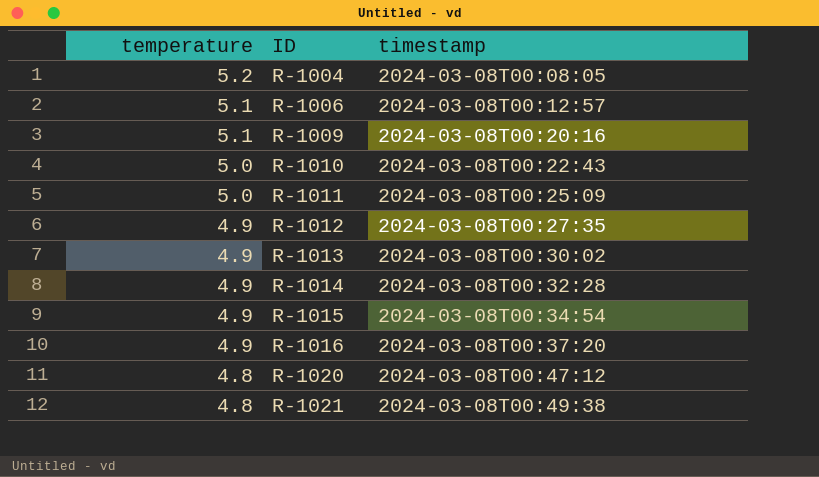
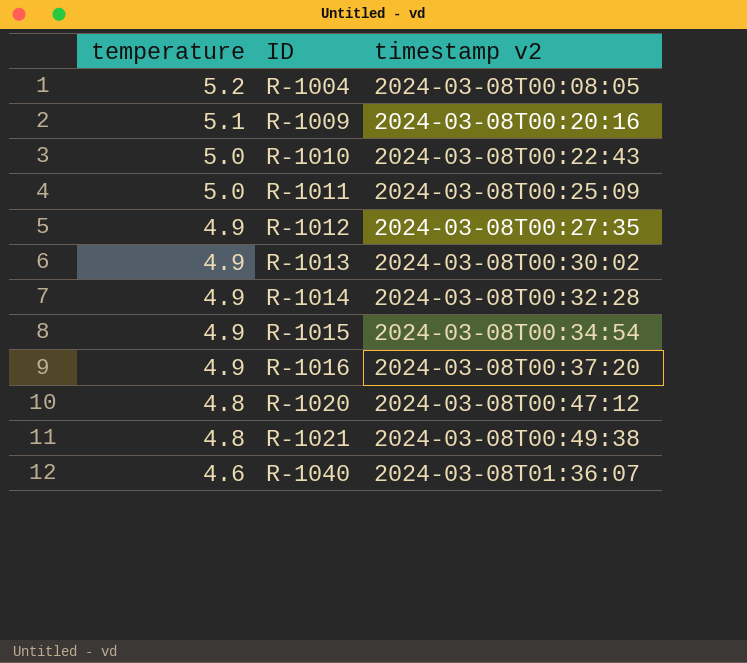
column name: timestamp -> timestamp v2
row R-1006: 5.1 | 2024-03-08T00:12:57 -> none
row R-1040: none -> 4.6 | 2024-03-08T01:36:07

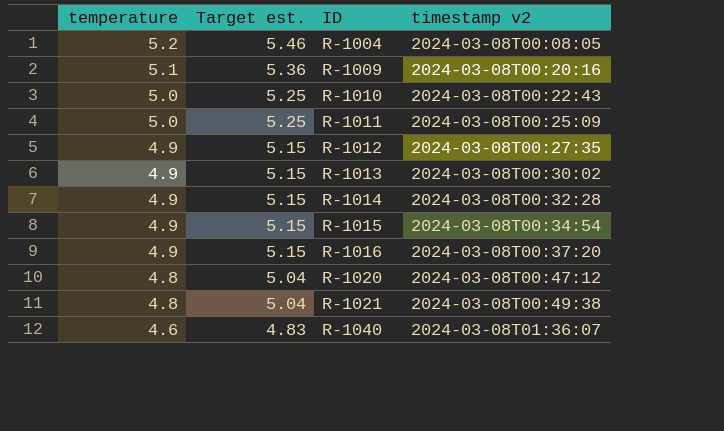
column Target est. | formula: none -> [temperature] * 1.05

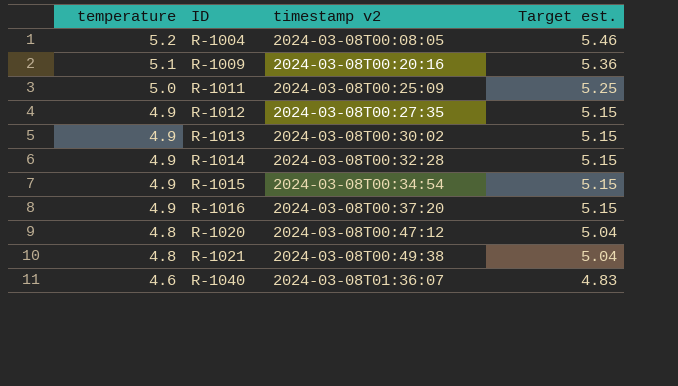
column Target est. | position: 2 -> 4
row R-1010: 5.0 | 5.25 | 2024-03-08T00:22:43 -> none

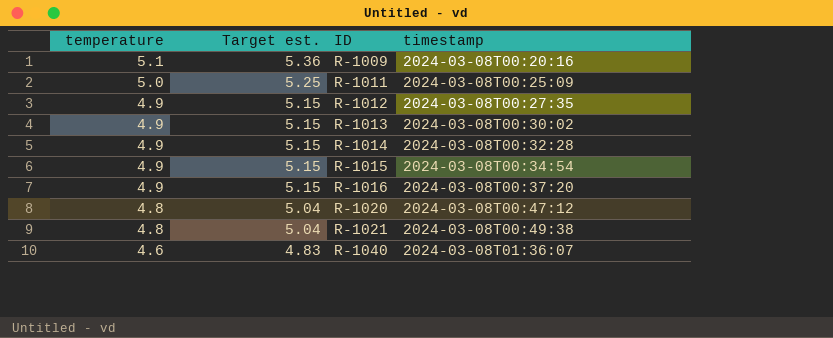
column Target est. | position: 4 -> 2
column name: timestamp v2 -> timestamp
row R-1004: 5.2 | 2024-03-08T00:08:05 | 5.46 -> none

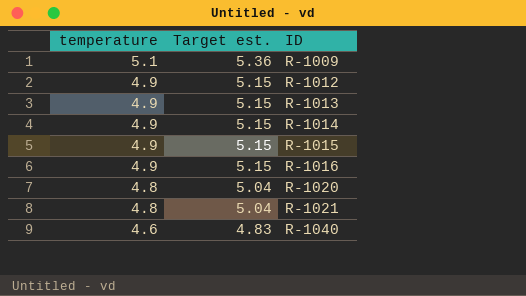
column timestamp | position: 4 -> none
row R-1011: 5.0 | 5.25 | 2024-03-08T00:25:09 -> none

